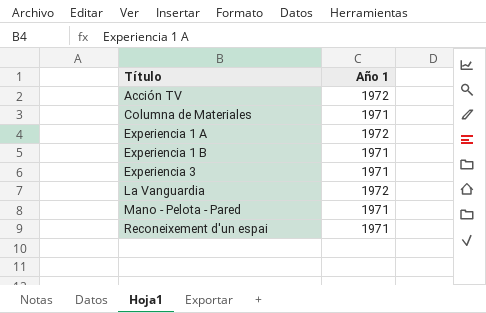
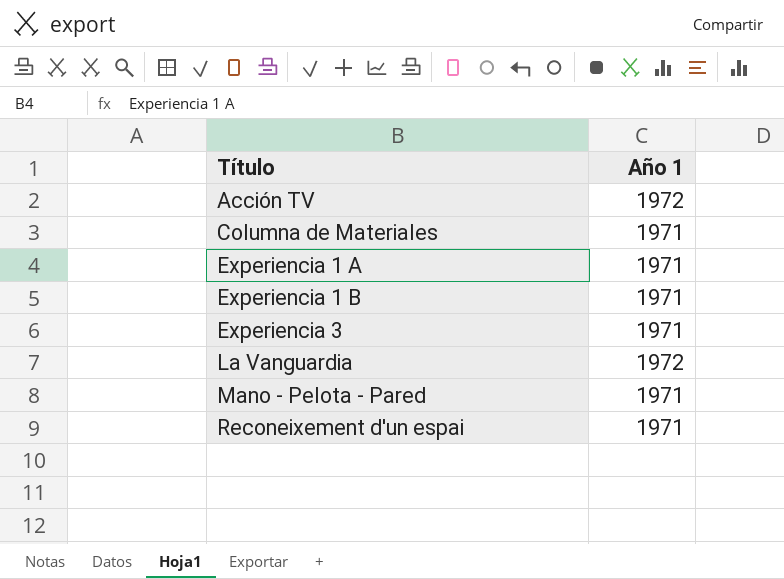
Experiencia 1 A | Año 1: 1972 -> 1971

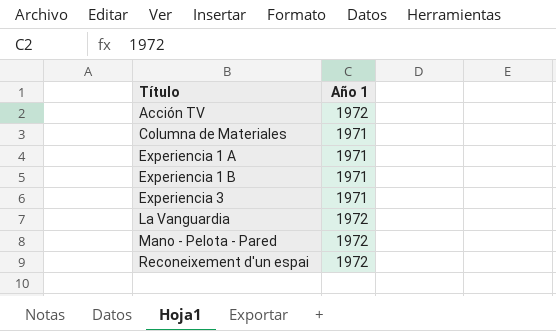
Mano - Pelota - Pared | Año 1: 1971 -> 1972
Reconeixement d'un espai | Año 1: 1971 -> 1972

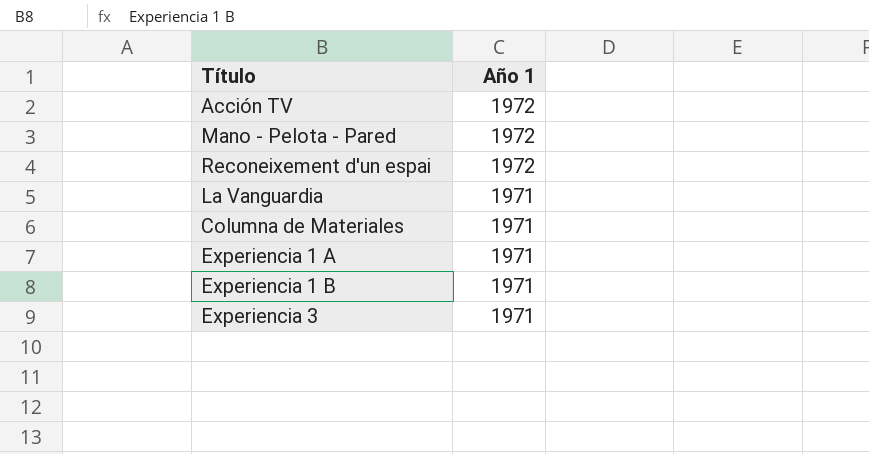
row order: Título ascending -> Año 1 descending
La Vanguardia | Año 1: 1972 -> 1971

